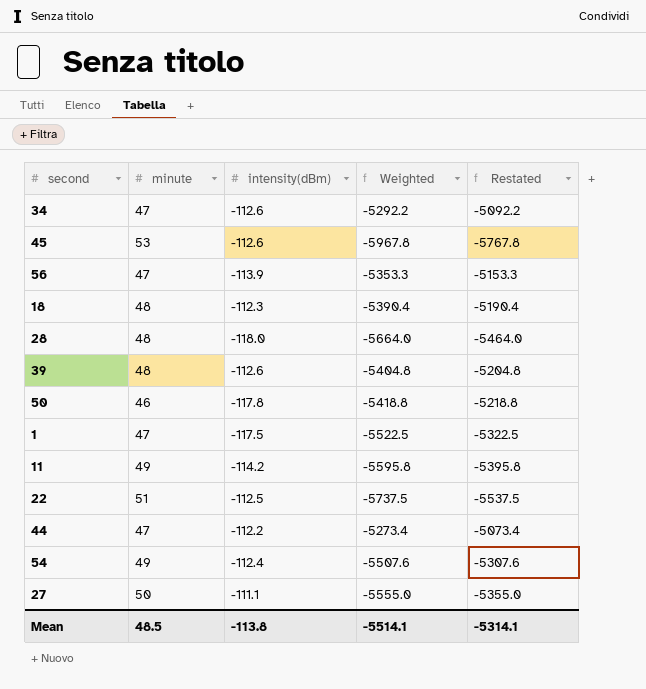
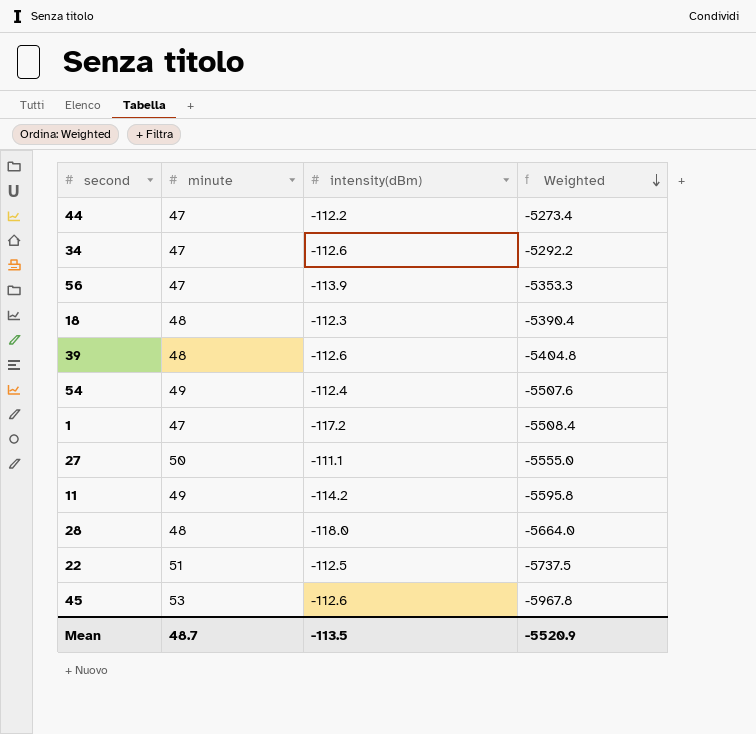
row order: none -> Weighted descending
column Restated | formula: [Weighted] + 200 -> none
row 50: 46 | -117.8 | -5418.8 | -5218.8 -> none
1 | intensity(dBm): -117.5 -> -117.2
1 | Weighted: -5522.5 -> -5508.4
Mean | minute: 48.5 -> 48.7
Mean | intensity(dBm): -113.8 -> -113.5
Mean | Weighted: -5514.1 -> -5520.9

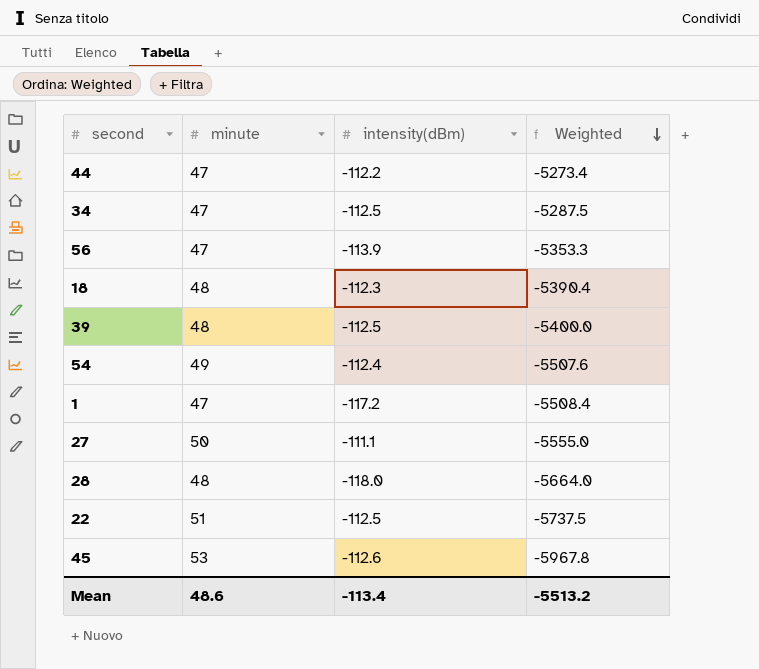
row 11: 49 | -114.2 | -5595.8 -> none
34 | intensity(dBm): -112.6 -> -112.5
34 | Weighted: -5292.2 -> -5287.5
39 | intensity(dBm): -112.6 -> -112.5
39 | Weighted: -5404.8 -> -5400.0
Mean | minute: 48.7 -> 48.6
Mean | intensity(dBm): -113.5 -> -113.4
Mean | Weighted: -5520.9 -> -5513.2

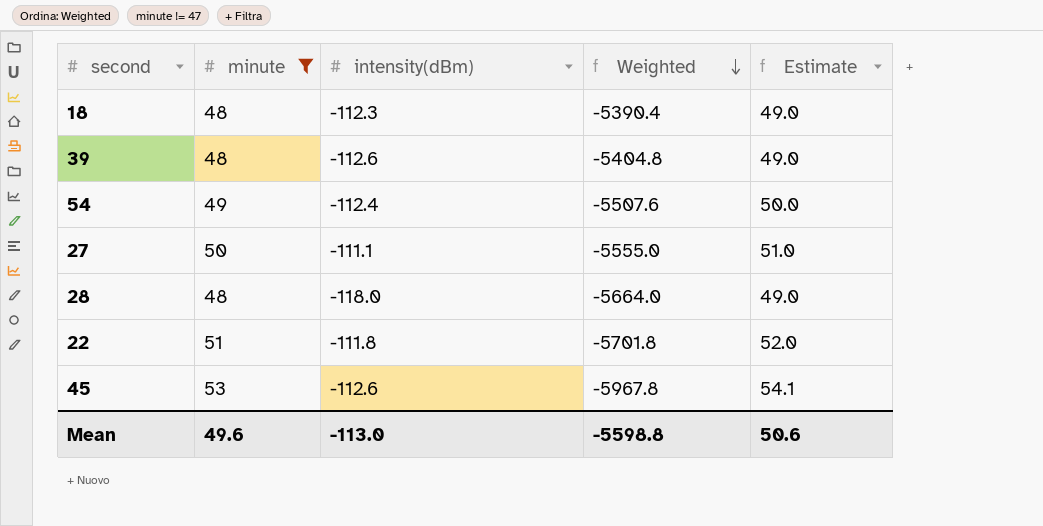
filter: none -> minute != 47
column Estimate | formula: none -> [minute] * 1.02
39 | intensity(dBm): -112.5 -> -112.6
39 | Weighted: -5400.0 -> -5404.8
22 | intensity(dBm): -112.5 -> -111.8
22 | Weighted: -5737.5 -> -5701.8
Mean | minute: 48.6 -> 49.6
Mean | intensity(dBm): -113.4 -> -113.0
Mean | Weighted: -5513.2 -> -5598.8

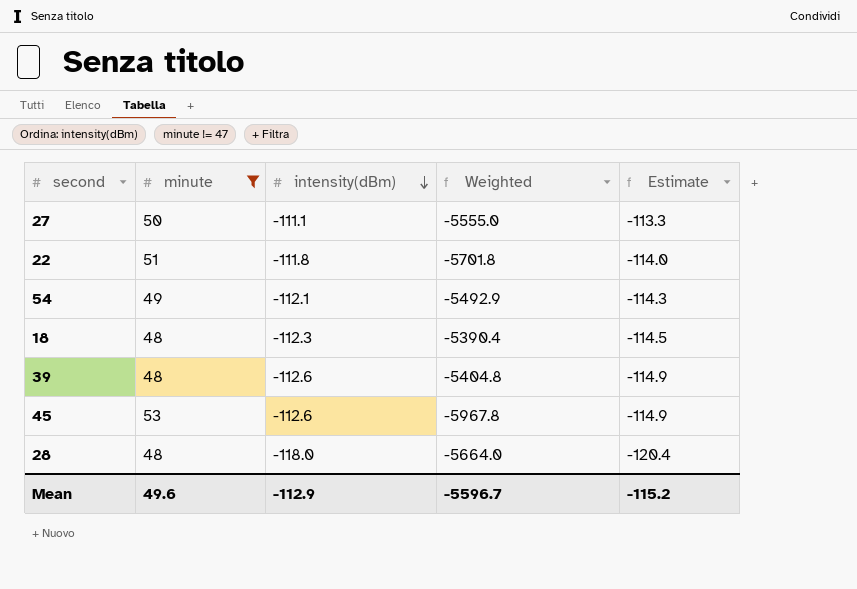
row order: Weighted descending -> intensity(dBm) descending
column Estimate | formula: [minute] * 1.02 -> [intensity(dBm)] * 1.02
54 | intensity(dBm): -112.4 -> -112.1
54 | Weighted: -5507.6 -> -5492.9
Mean | intensity(dBm): -113.0 -> -112.9
Mean | Weighted: -5598.8 -> -5596.7
Mean | Estimate: 50.6 -> -115.2

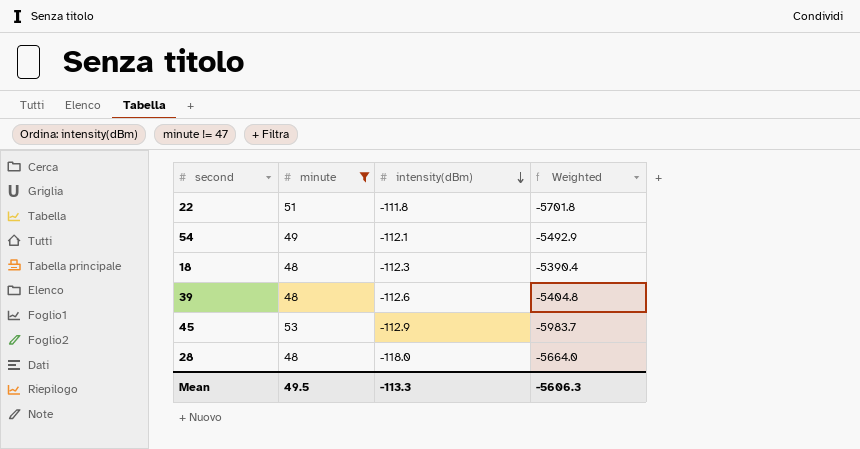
column Estimate | formula: [intensity(dBm)] * 1.02 -> none
row 27: 50 | -111.1 | -5555.0 | -113.3 -> none
45 | intensity(dBm): -112.6 -> -112.9
45 | Weighted: -5967.8 -> -5983.7
Mean | minute: 49.6 -> 49.5
Mean | intensity(dBm): -112.9 -> -113.3
Mean | Weighted: -5596.7 -> -5606.3

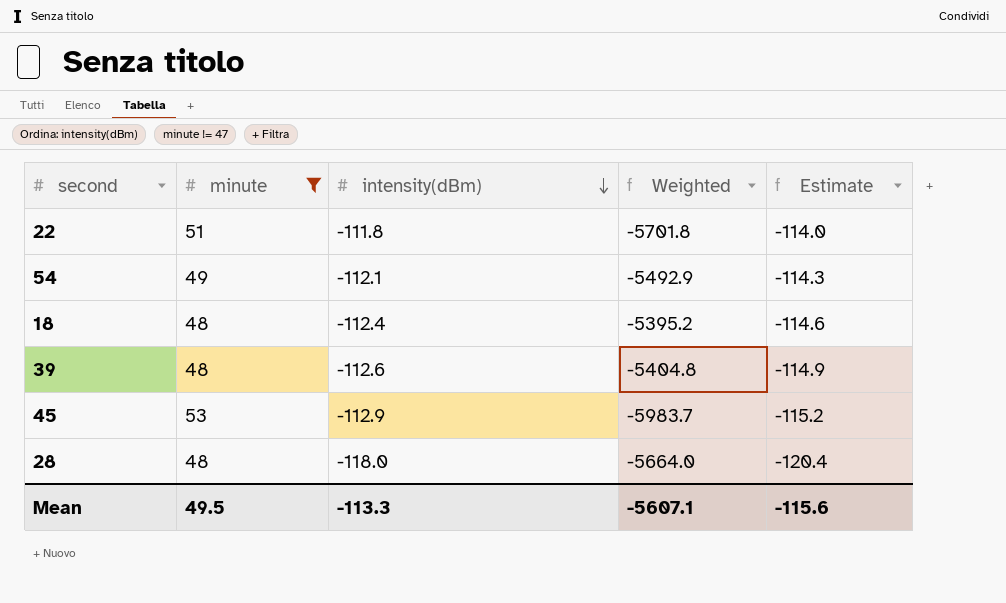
column Estimate | formula: none -> [intensity(dBm)] * 1.02
18 | intensity(dBm): -112.3 -> -112.4
18 | Weighted: -5390.4 -> -5395.2
Mean | Weighted: -5606.3 -> -5607.1

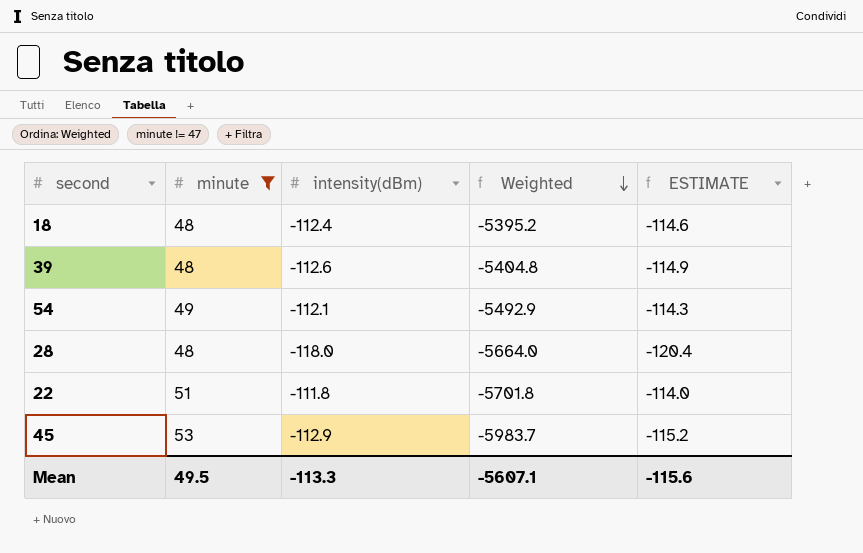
row order: intensity(dBm) descending -> Weighted descending
column name: Estimate -> ESTIMATE

